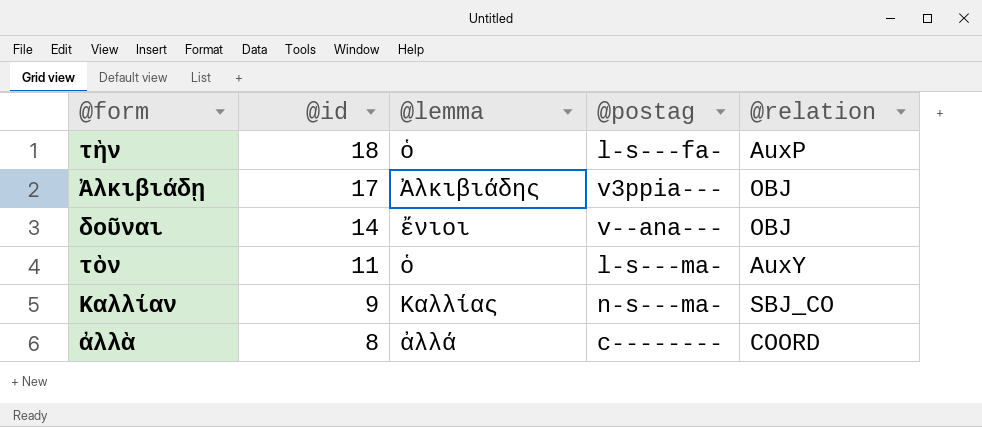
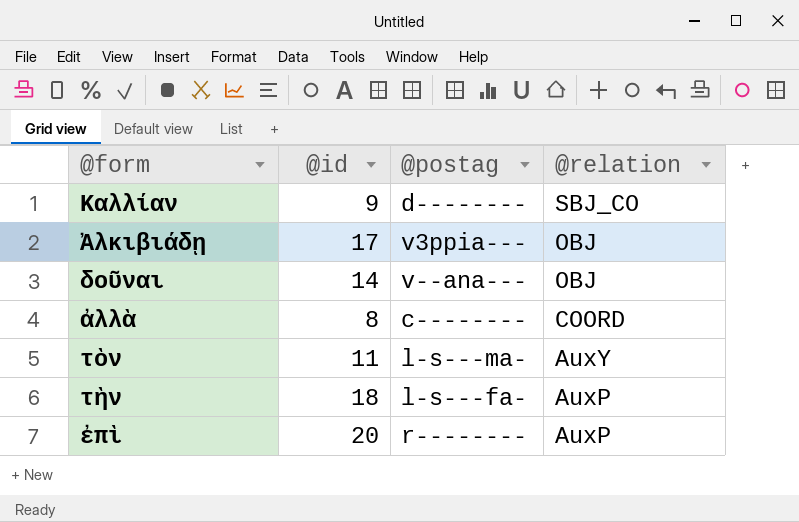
row order: @id descending -> @relation descending
column @lemma | position: 3 -> none
Καλλίαν | @postag: n-s---ma- -> d--------
row ἐπὶ: none -> 20 | r-------- | AuxP

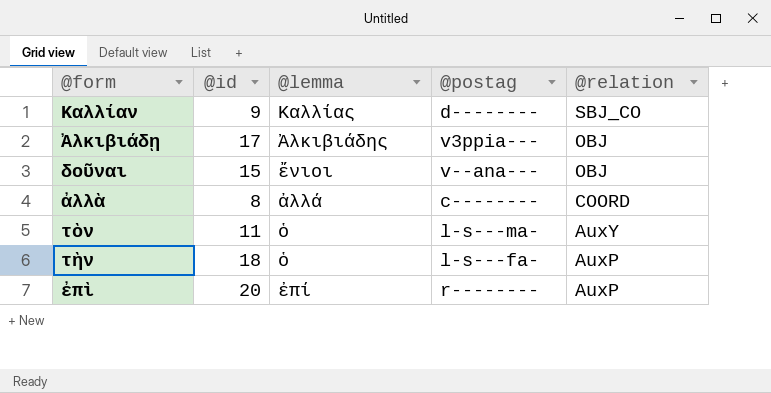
column @lemma | position: none -> 3
δοῦναι | @id: 14 -> 15

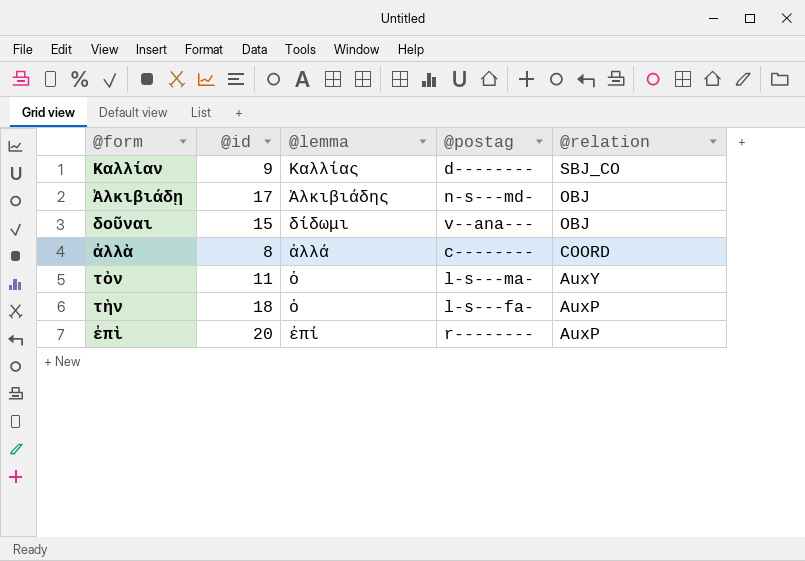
Ἀλκιβιάδῃ | @postag: v3ppia--- -> n-s---md-
δοῦναι | @lemma: ἔνιοι -> δίδωμι

